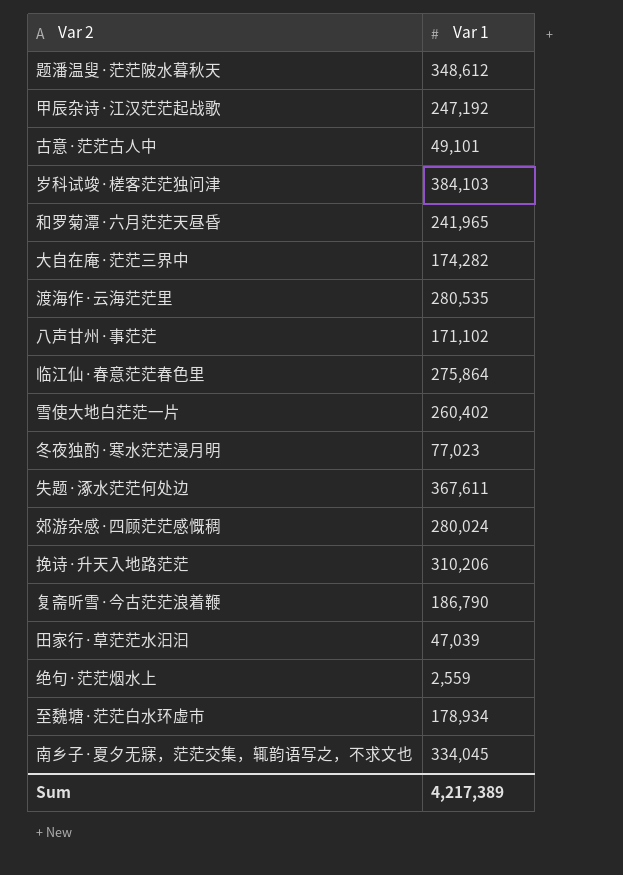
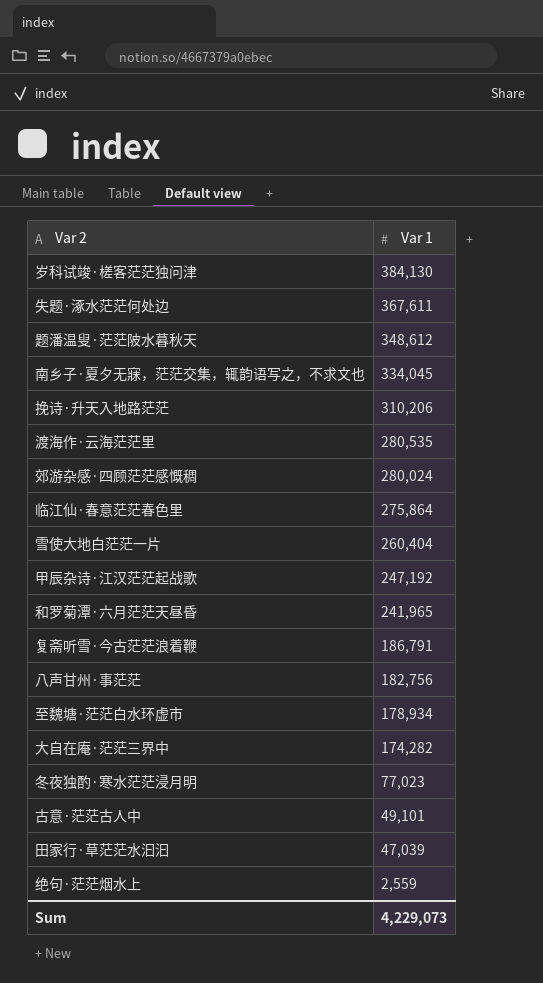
row order: none -> Var 1 descending
岁科试竣·槎客茫茫独问津 | Var 1: 384,103 -> 384,130
雪使大地白茫茫一片 | Var 1: 260,402 -> 260,404
复斋听雪·今古茫茫浪着鞭 | Var 1: 186,790 -> 186,791
八声甘州·事茫茫 | Var 1: 171,102 -> 182,756
Sum | Var 1: 4,217,389 -> 4,229,073

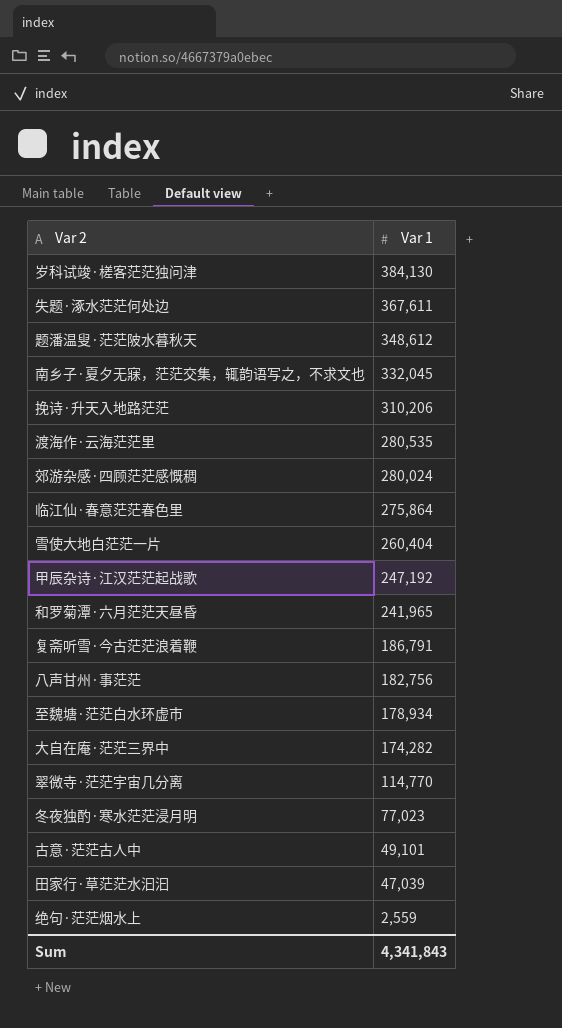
南乡子·夏夕无寐，茫茫交集，辄韵语写之，不求文也 | Var 1: 334,045 -> 332,045
row 翠微寺·茫茫宇宙几分离: none -> 114,770
Sum | Var 1: 4,229,073 -> 4,341,843

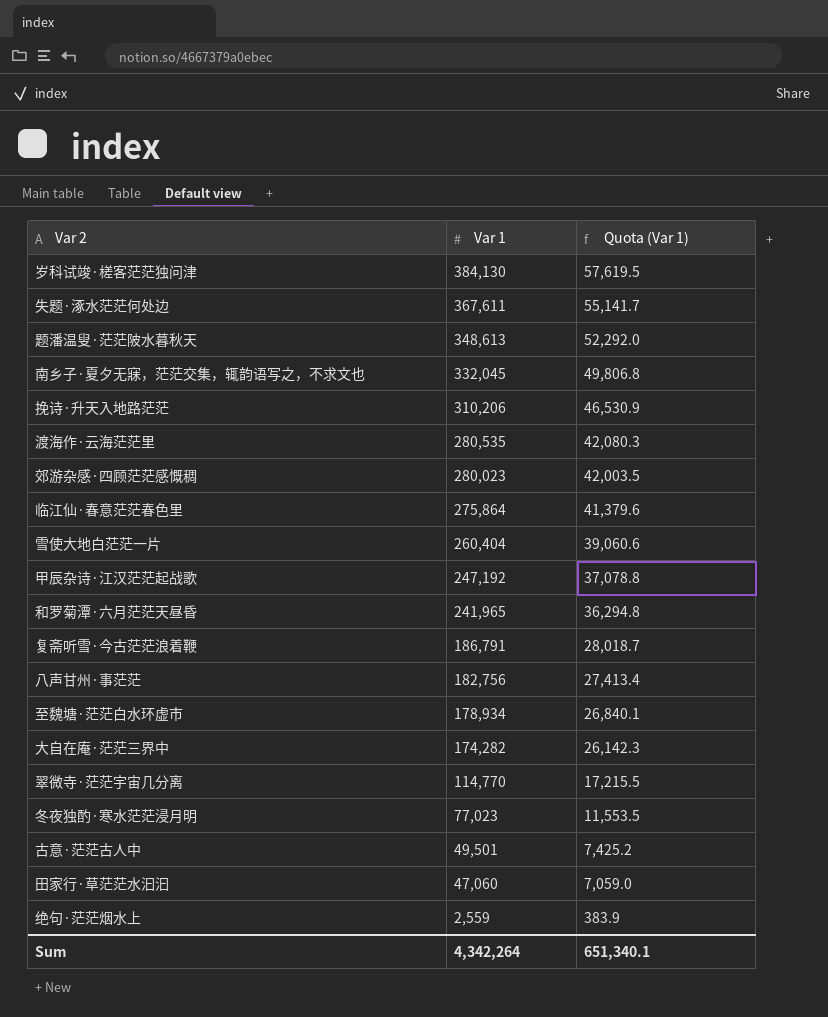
column Quota (Var 1) | formula: none -> [Var 1] * 0.15
题潘温叟·茫茫陂水暮秋天 | Var 1: 348,612 -> 348,613
郊游杂感·四顾茫茫感慨稠 | Var 1: 280,024 -> 280,023
古意·茫茫古人中 | Var 1: 49,101 -> 49,501
田家行·草茫茫水汩汩 | Var 1: 47,039 -> 47,060
Sum | Var 1: 4,341,843 -> 4,342,264

